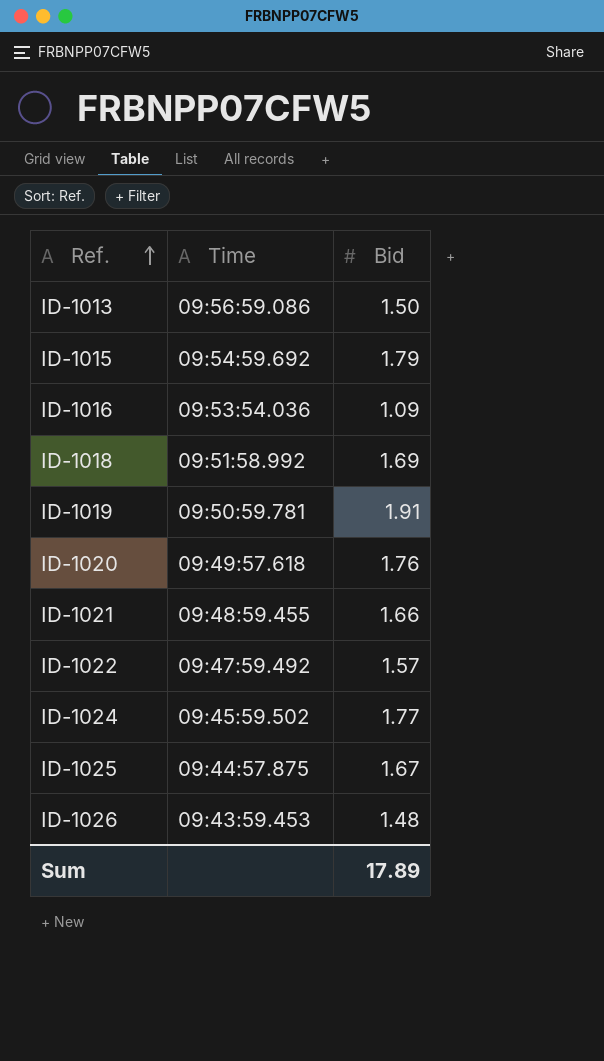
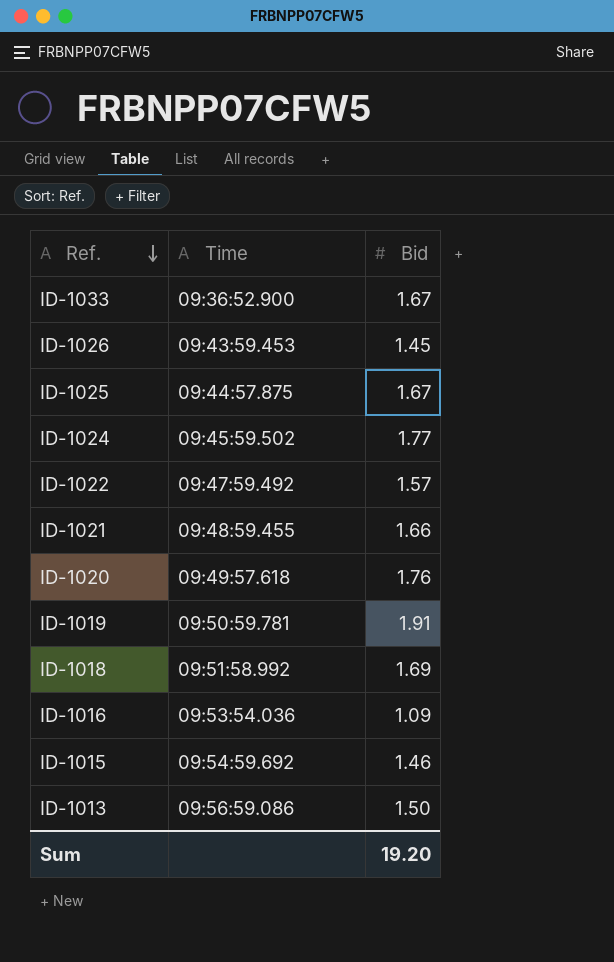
row order: Ref. ascending -> Ref. descending
row ID-1033: none -> 09:36:52.900 | 1.67
ID-1026 | Bid: 1.48 -> 1.45
ID-1015 | Bid: 1.79 -> 1.46
Sum | Bid: 17.89 -> 19.20

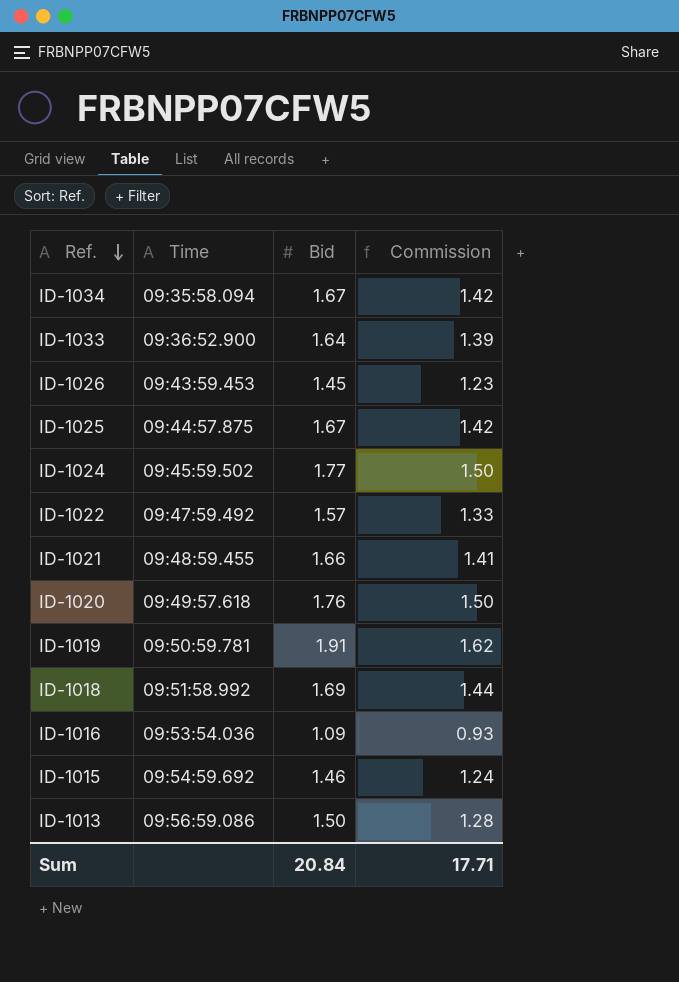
column Commission | formula: none -> [Bid] * 0.85
row ID-1034: none -> 09:35:58.094 | 1.67 | 1.42
ID-1033 | Bid: 1.67 -> 1.64
Sum | Bid: 19.20 -> 20.84

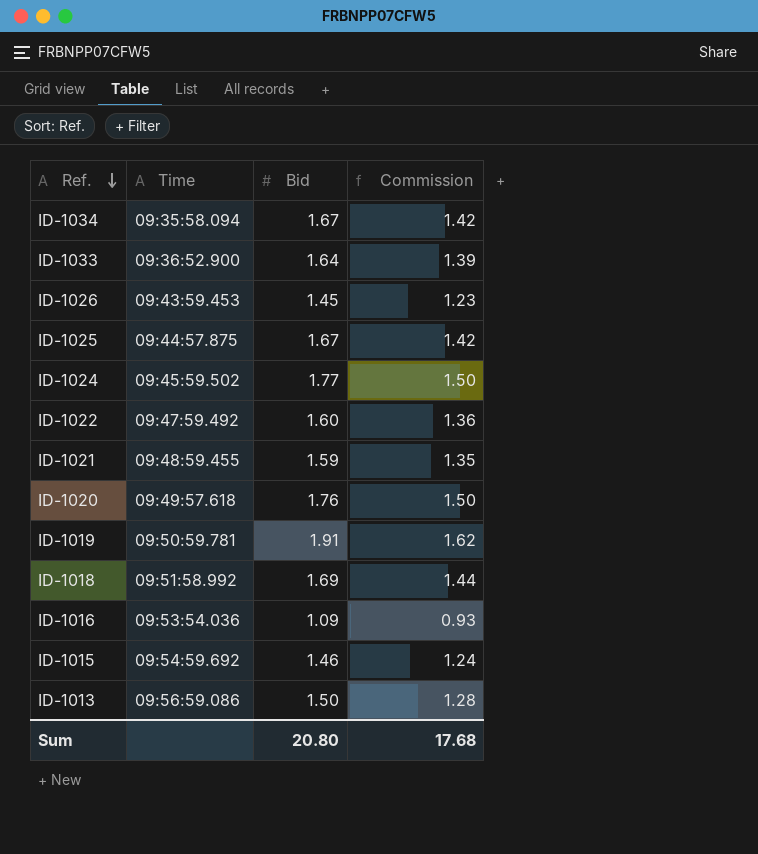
ID-1022 | Bid: 1.57 -> 1.60
ID-1022 | Commission: 1.33 -> 1.36
ID-1021 | Bid: 1.66 -> 1.59
ID-1021 | Commission: 1.41 -> 1.35
Sum | Bid: 20.84 -> 20.80
Sum | Commission: 17.71 -> 17.68

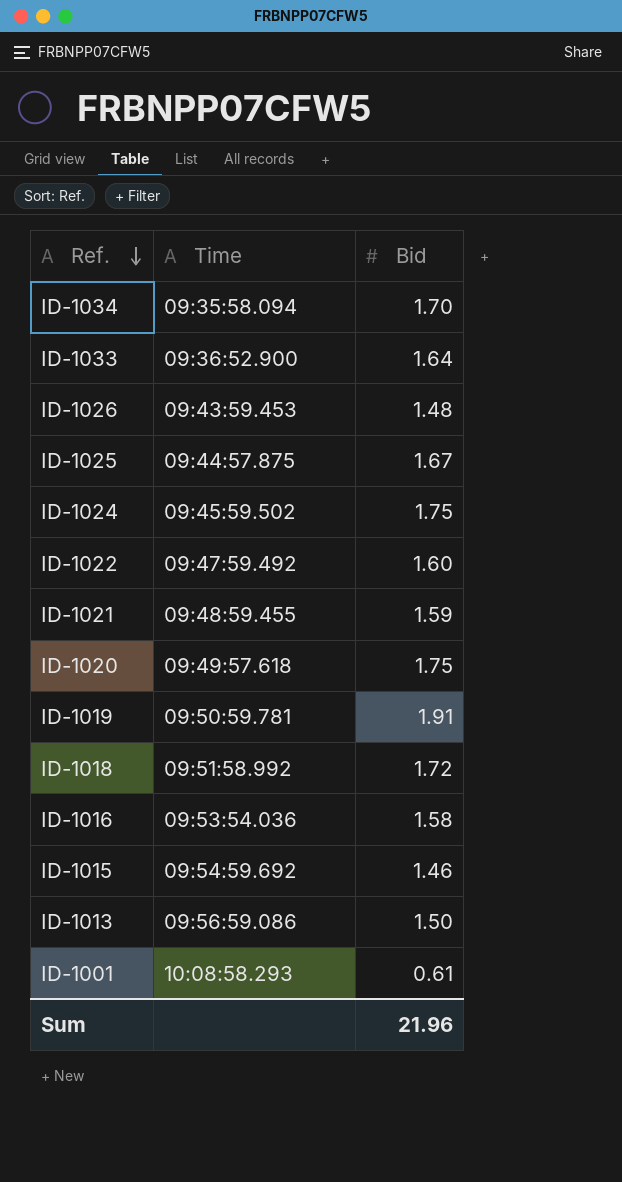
column Commission | formula: [Bid] * 0.85 -> none
ID-1034 | Bid: 1.67 -> 1.70
ID-1026 | Bid: 1.45 -> 1.48
ID-1024 | Bid: 1.77 -> 1.75
ID-1020 | Bid: 1.76 -> 1.75
ID-1018 | Bid: 1.69 -> 1.72
ID-1016 | Bid: 1.09 -> 1.58
row ID-1001: none -> 10:08:58.293 | 0.61
Sum | Bid: 20.80 -> 21.96

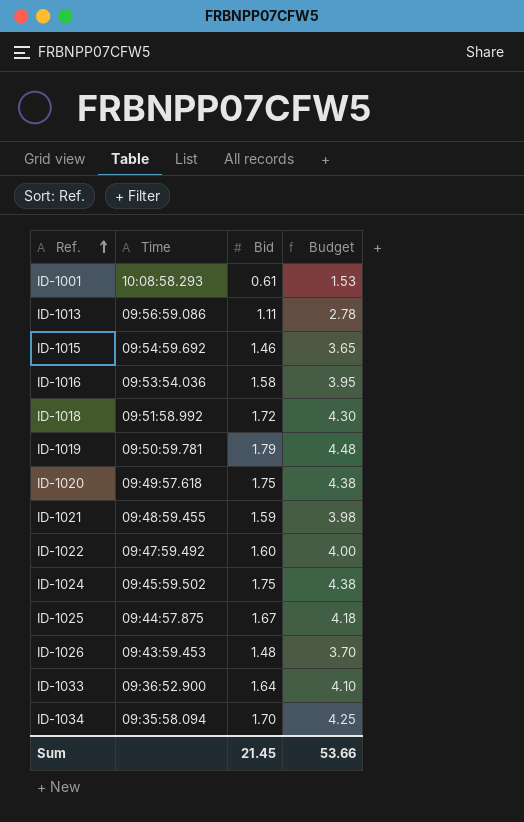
row order: Ref. descending -> Ref. ascending
column Budget | formula: none -> [Bid] * 2.5
ID-1013 | Bid: 1.50 -> 1.11
ID-1019 | Bid: 1.91 -> 1.79
Sum | Bid: 21.96 -> 21.45

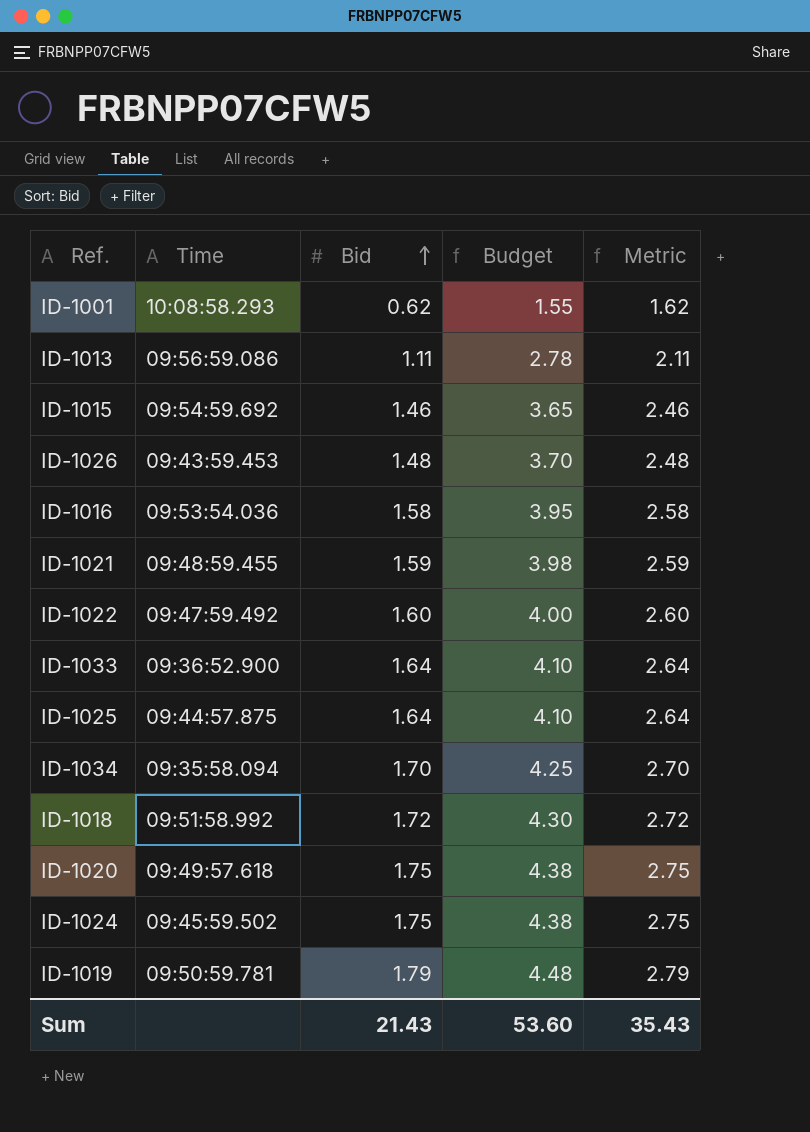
row order: Ref. ascending -> Bid ascending
column Metric | formula: none -> [Bid] + 1
ID-1001 | Bid: 0.61 -> 0.62
ID-1001 | Budget: 1.53 -> 1.55
ID-1025 | Bid: 1.67 -> 1.64
ID-1025 | Budget: 4.18 -> 4.10
Sum | Bid: 21.45 -> 21.43
Sum | Budget: 53.66 -> 53.60

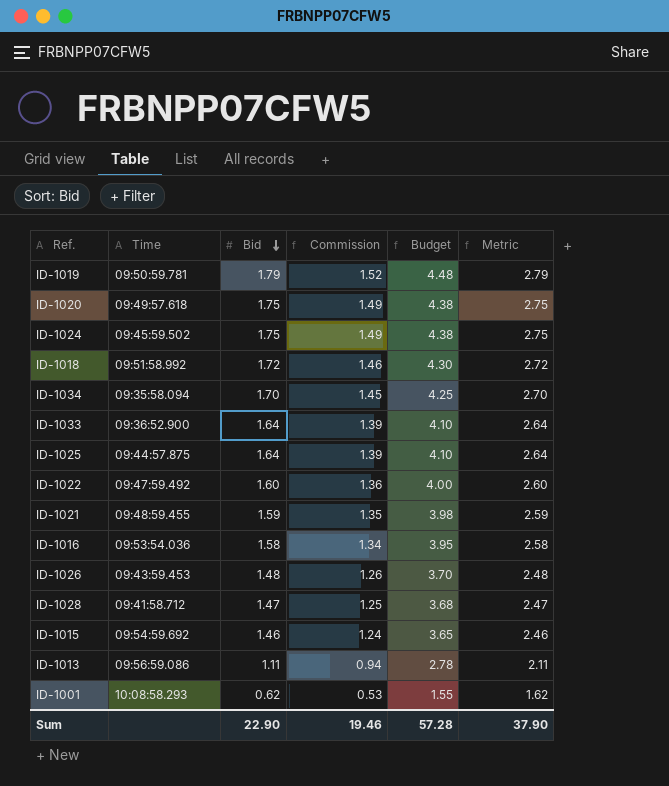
row order: Bid ascending -> Bid descending
column Commission | formula: none -> [Bid] * 0.85
row ID-1028: none -> 09:41:58.712 | 1.47 | 1.25 | 3.68 | 2.47
Sum | Bid: 21.43 -> 22.90
Sum | Budget: 53.60 -> 57.28
Sum | Metric: 35.43 -> 37.90

